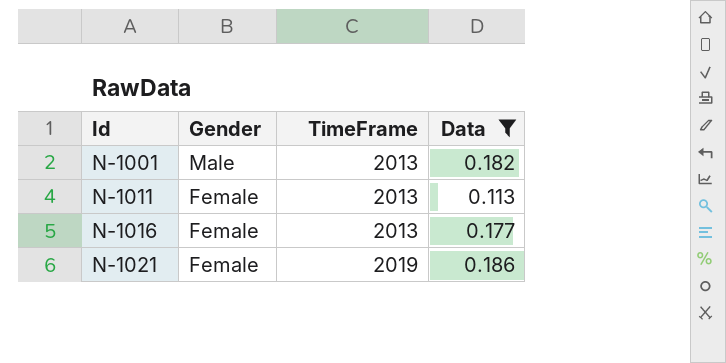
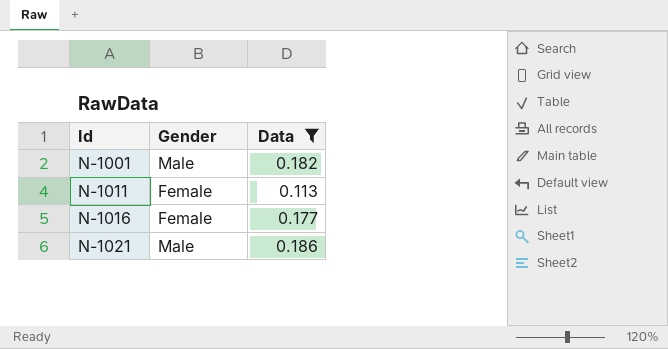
column TimeFrame | position: 3 -> none
N-1021 | Gender: Female -> Male

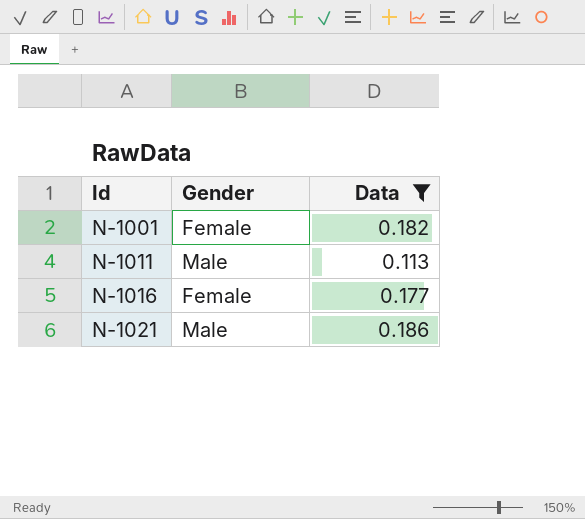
N-1001 | Gender: Male -> Female
N-1011 | Gender: Female -> Male

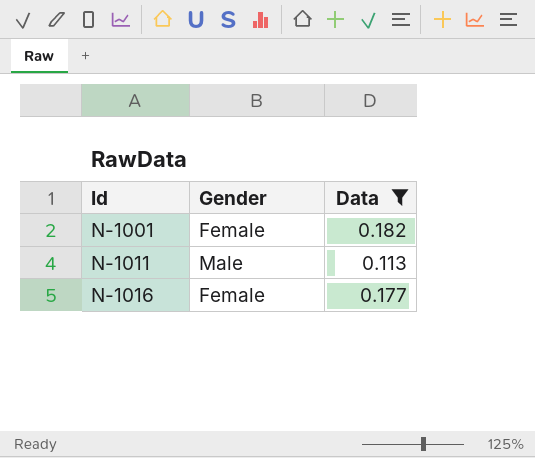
row N-1021: Male | 0.186 -> none

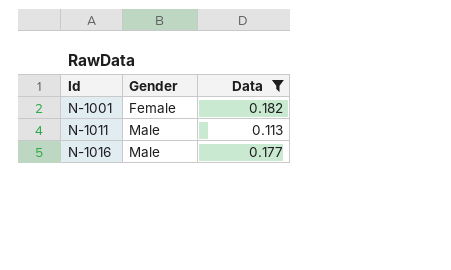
N-1016 | Gender: Female -> Male

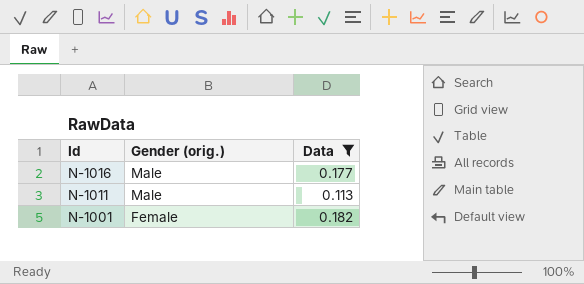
row order: Id ascending -> Id descending
column name: Gender -> Gender (orig.)

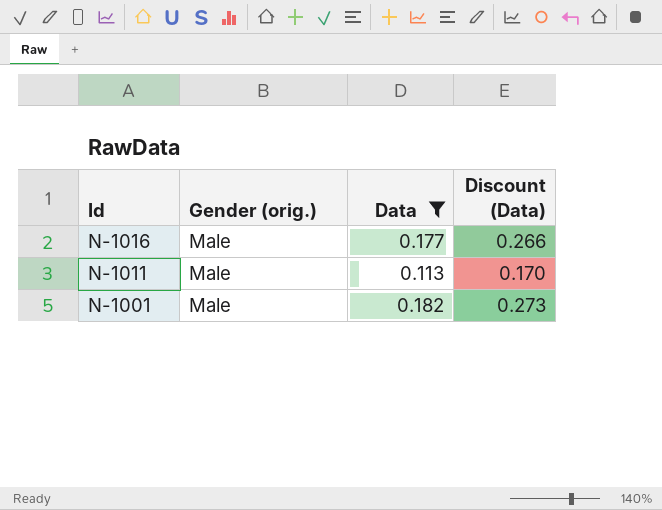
column Discount (Data) | formula: none -> [Data] * 1.5
N-1001 | Gender (orig.): Female -> Male

